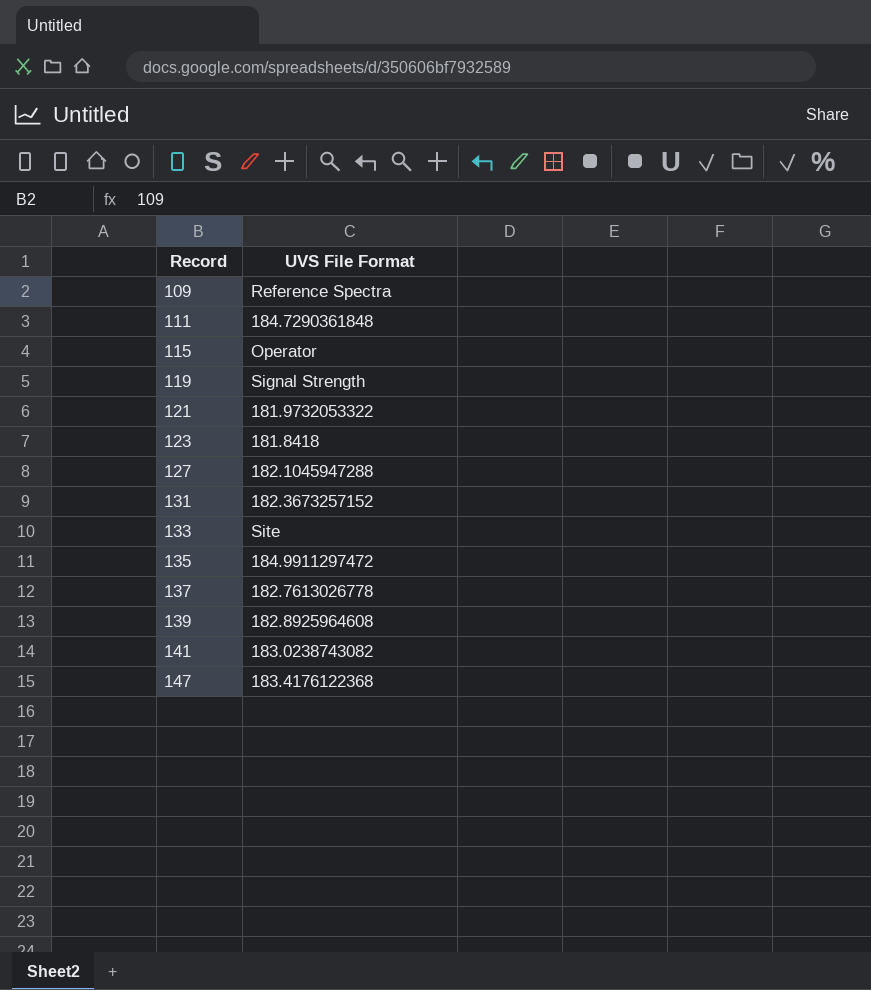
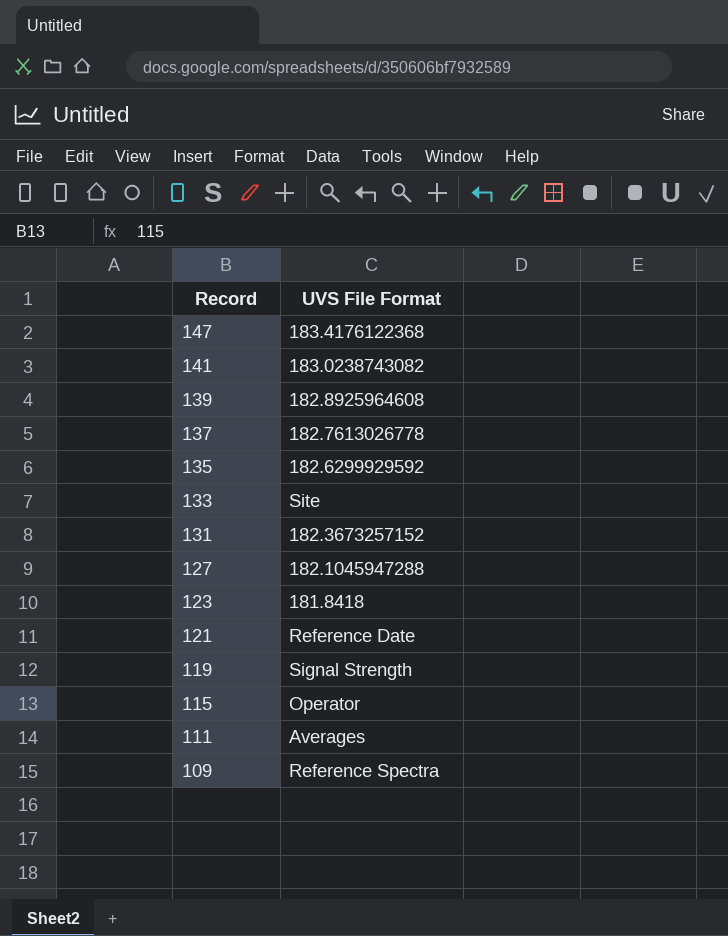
row order: Record ascending -> Record descending
135 | UVS File Format: 184.9911297472 -> 182.6299929592
121 | UVS File Format: 181.9732053322 -> Reference Date
111 | UVS File Format: 184.7290361848 -> Averages

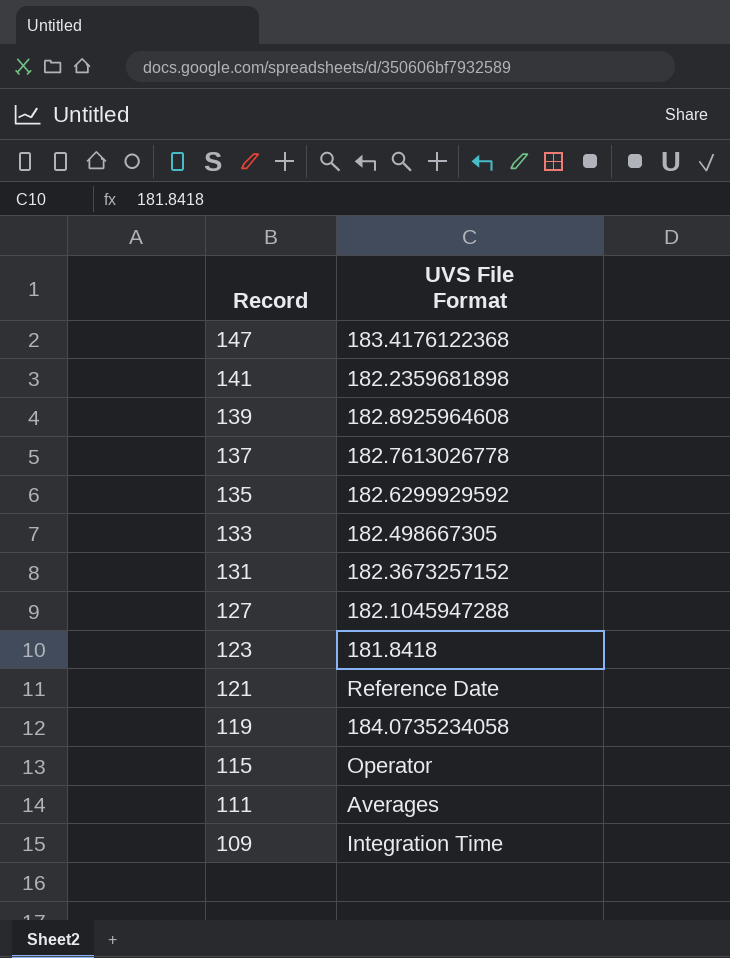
141 | UVS File Format: 183.0238743082 -> 182.2359681898
133 | UVS File Format: Site -> 182.498667305
119 | UVS File Format: Signal Strength -> 184.0735234058
109 | UVS File Format: Reference Spectra -> Integration Time

